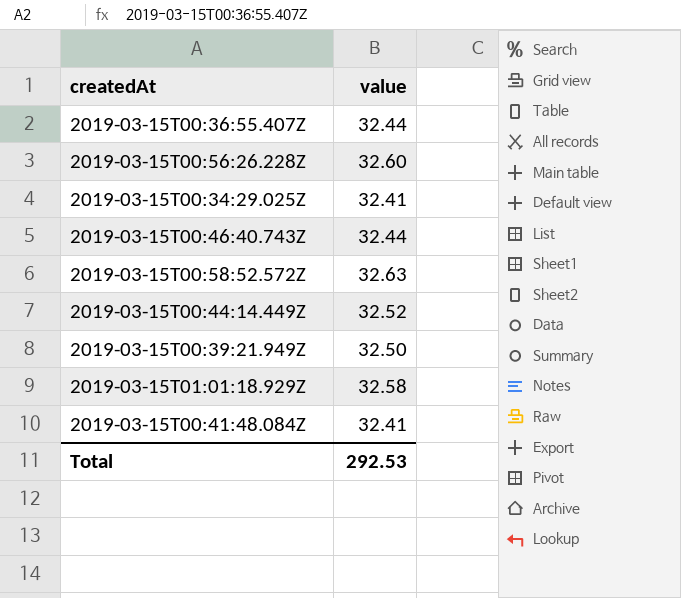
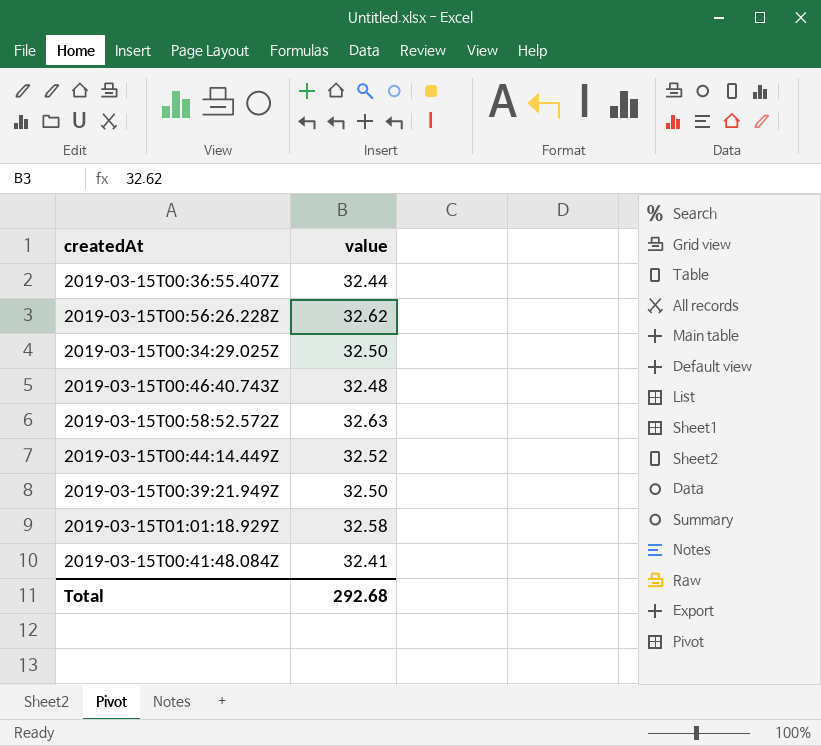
2019-03-15T00:56:26.228Z | value: 32.60 -> 32.62
2019-03-15T00:34:29.025Z | value: 32.41 -> 32.50
2019-03-15T00:46:40.743Z | value: 32.44 -> 32.48
Total | value: 292.53 -> 292.68

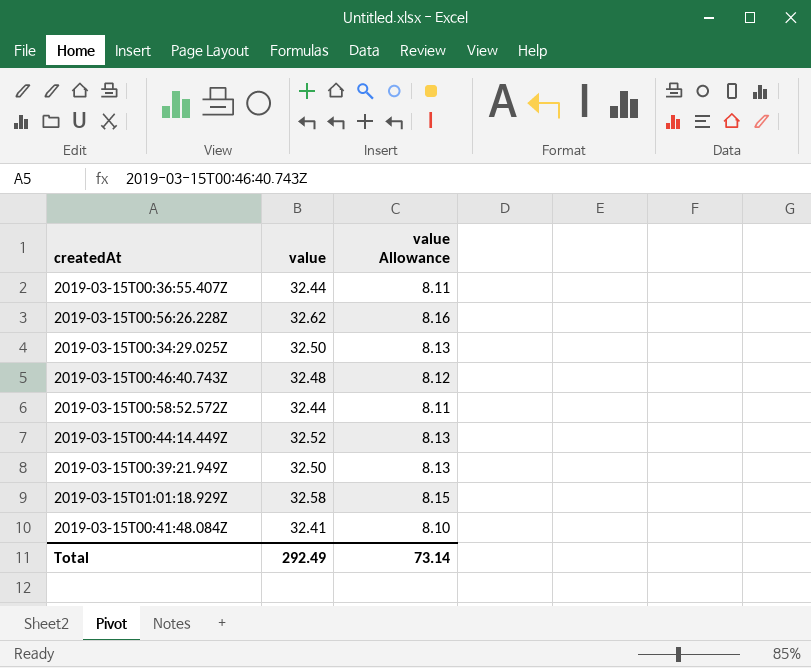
column value Allowance | formula: none -> [value] * 0.25
2019-03-15T00:58:52.572Z | value: 32.63 -> 32.44
Total | value: 292.68 -> 292.49

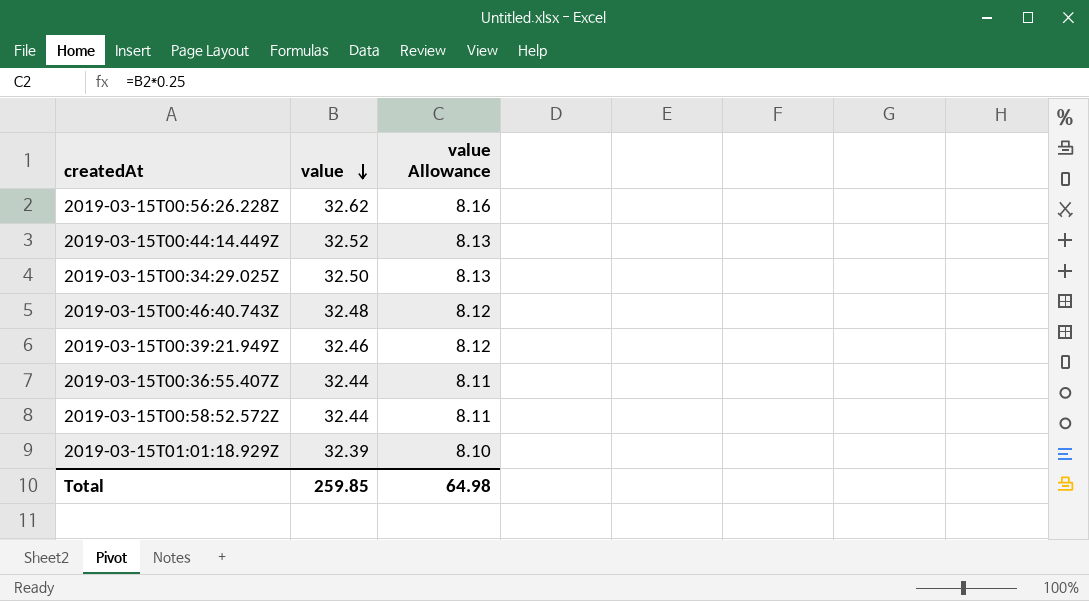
row order: none -> value descending
row 2019-03-15T00:41:48.084Z: 32.41 | 8.10 -> none
2019-03-15T00:39:21.949Z | value: 32.50 -> 32.46
2019-03-15T00:39:21.949Z | value Allowance: 8.13 -> 8.12
2019-03-15T01:01:18.929Z | value: 32.58 -> 32.39
2019-03-15T01:01:18.929Z | value Allowance: 8.15 -> 8.10
Total | value: 292.49 -> 259.85
Total | value Allowance: 73.14 -> 64.98

